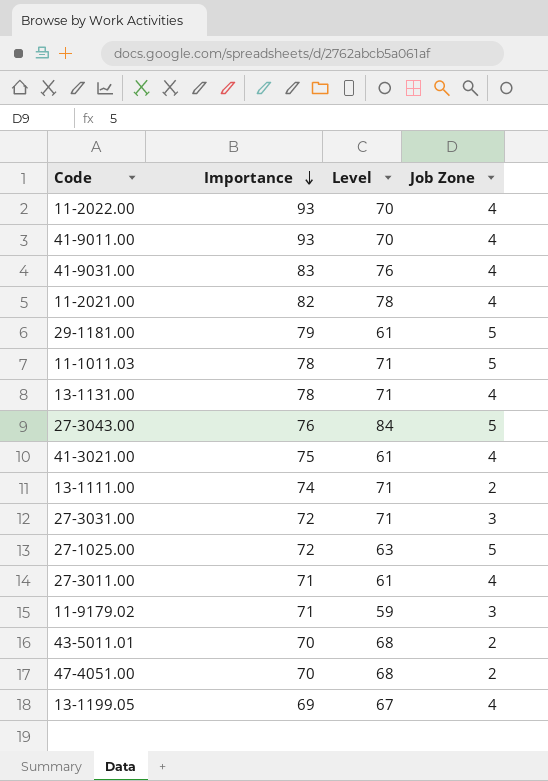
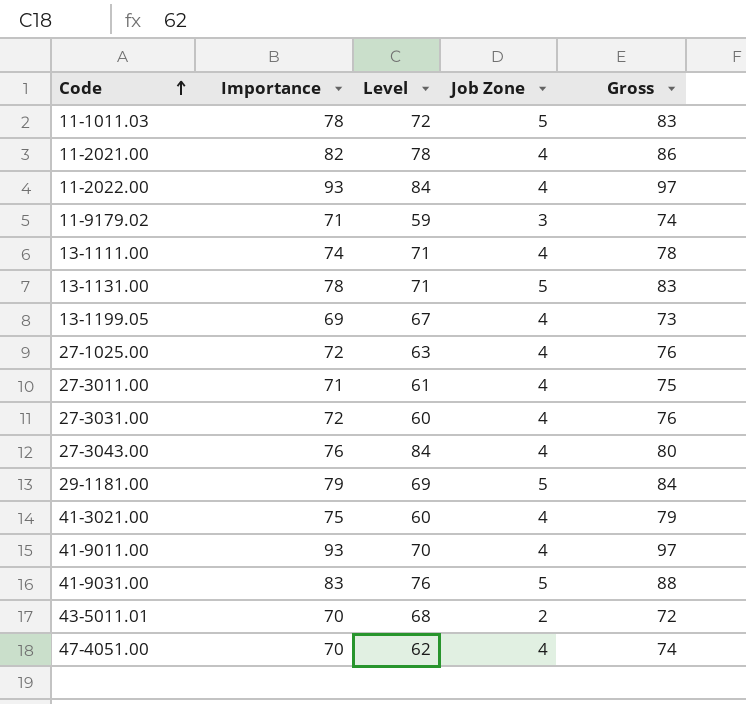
row order: Importance descending -> Code ascending
column Gross | formula: none -> [Importance] + [Job Zone]
11-1011.03 | Level: 71 -> 72
11-2022.00 | Level: 70 -> 84
13-1111.00 | Job Zone: 2 -> 4
13-1131.00 | Job Zone: 4 -> 5
27-1025.00 | Job Zone: 5 -> 4
27-3031.00 | Level: 71 -> 60
27-3031.00 | Job Zone: 3 -> 4
27-3043.00 | Job Zone: 5 -> 4
29-1181.00 | Level: 61 -> 69
41-3021.00 | Level: 61 -> 60
41-9031.00 | Job Zone: 4 -> 5
47-4051.00 | Level: 68 -> 62
47-4051.00 | Job Zone: 2 -> 4

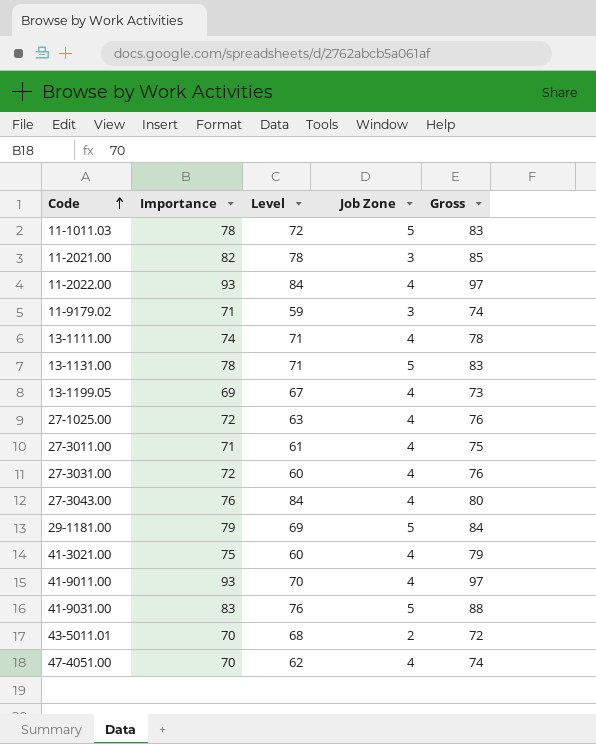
11-2021.00 | Job Zone: 4 -> 3
11-2021.00 | Gross: 86 -> 85

